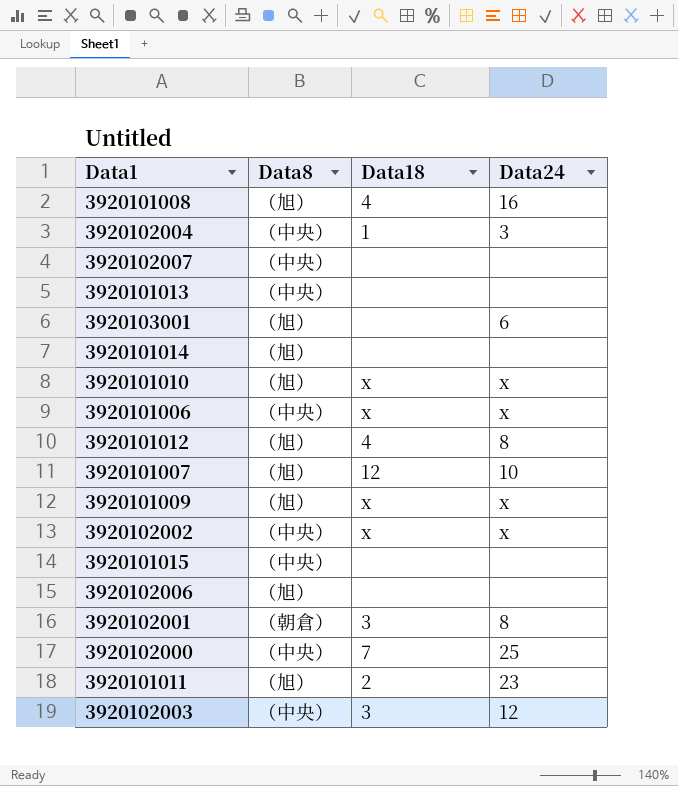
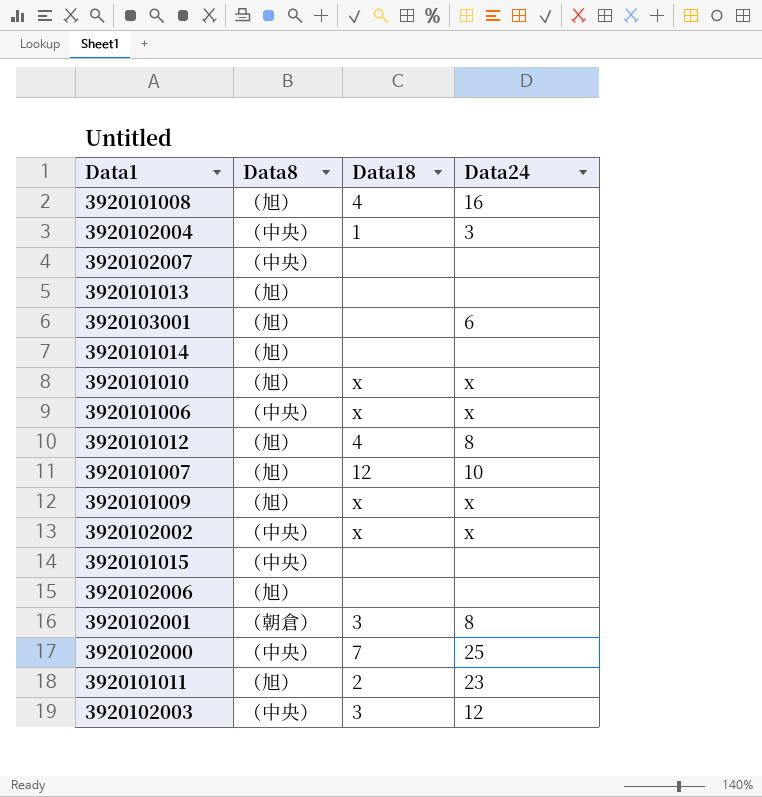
3920101013 | Data8: （中央） -> （旭）

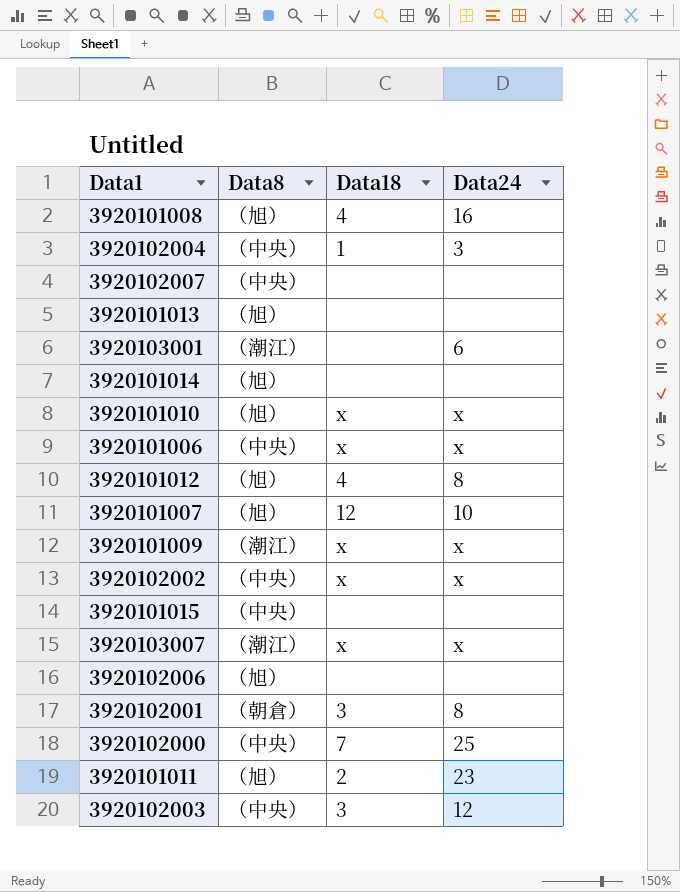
3920103001 | Data8: （旭） -> （潮江）
3920101009 | Data8: （旭） -> （潮江）
row 3920103007: none -> （潮江） | x | x

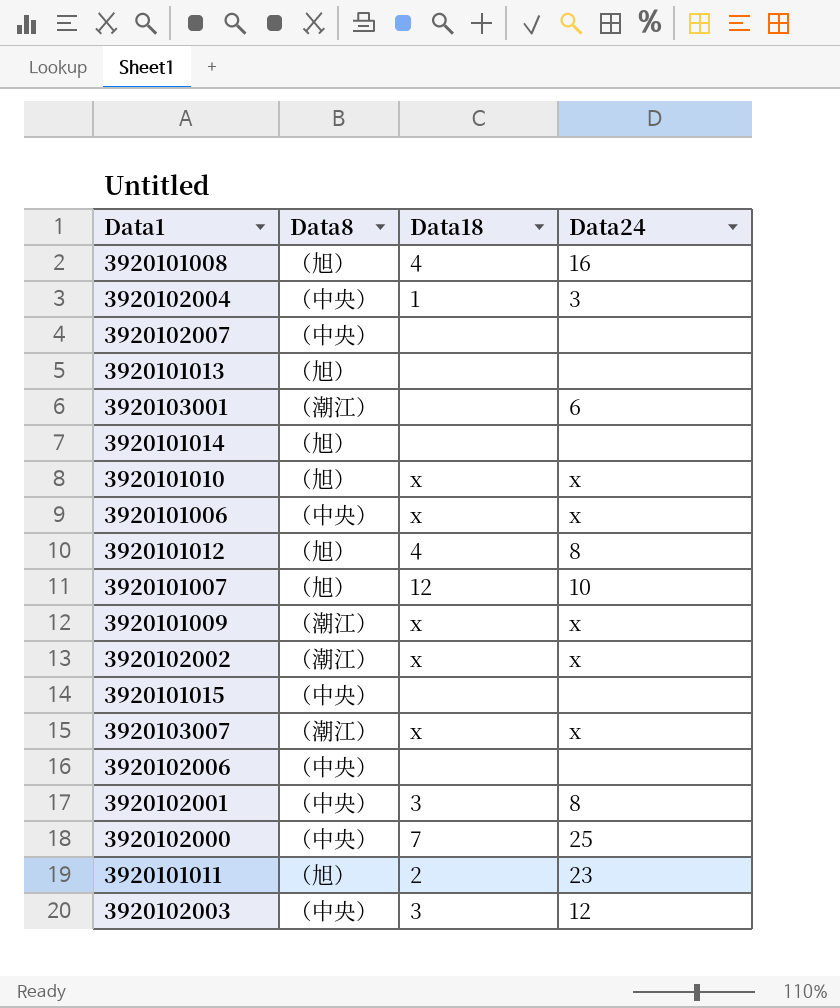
3920102002 | Data8: （中央） -> （潮江）
3920102006 | Data8: （旭） -> （中央）
3920102001 | Data8: （朝倉） -> （中央）

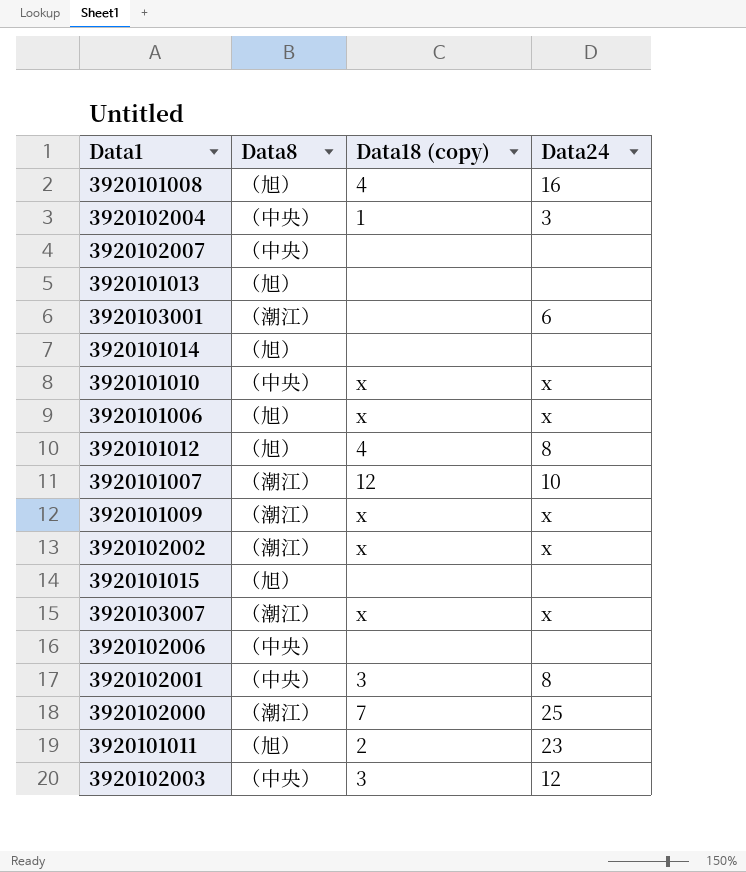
column name: Data18 -> Data18 (copy)
3920101010 | Data8: （旭） -> （中央）
3920101006 | Data8: （中央） -> （旭）
3920101007 | Data8: （旭） -> （潮江）
3920101015 | Data8: （中央） -> （旭）
3920102000 | Data8: （中央） -> （潮江）

